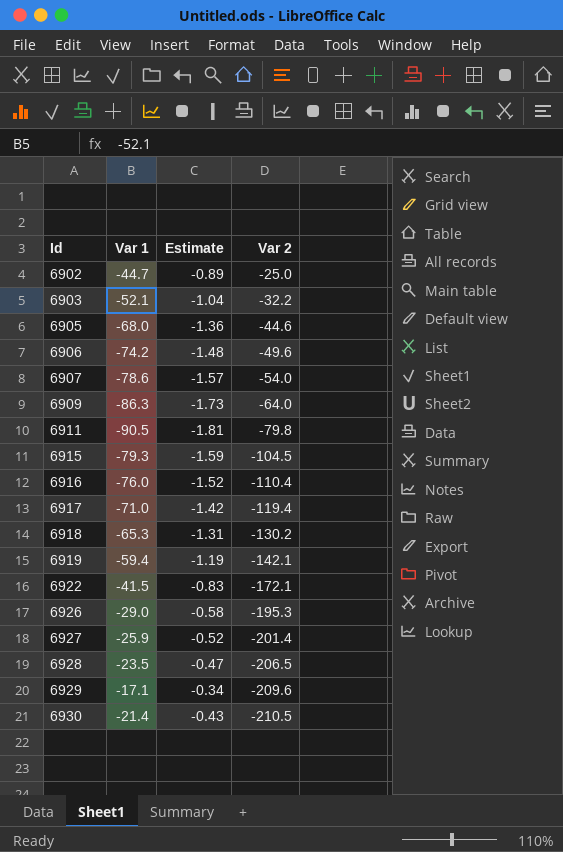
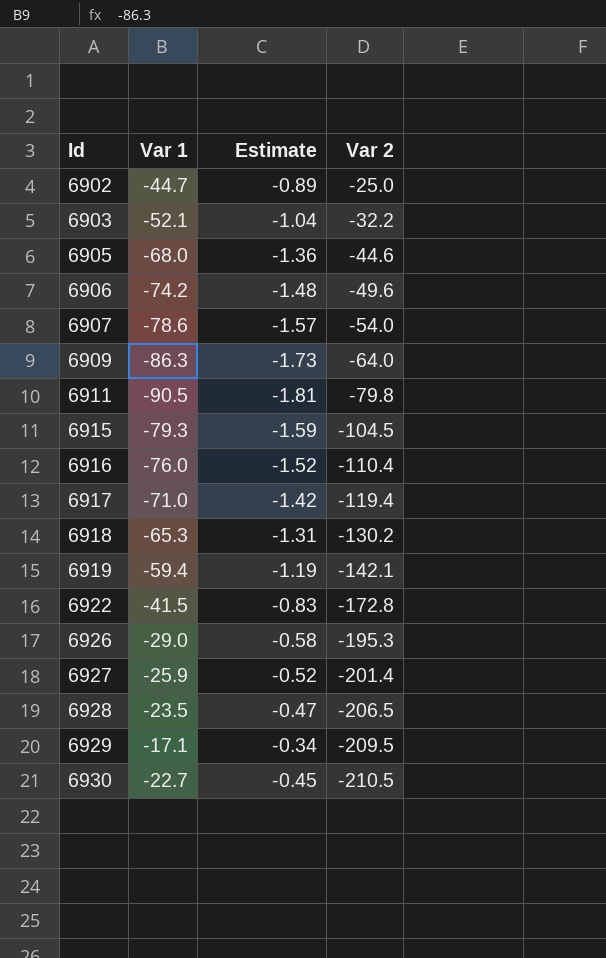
6922 | Var 2: -172.1 -> -172.8
6929 | Var 2: -209.6 -> -209.5
6930 | Var 1: -21.4 -> -22.7
6930 | Estimate: -0.43 -> -0.45

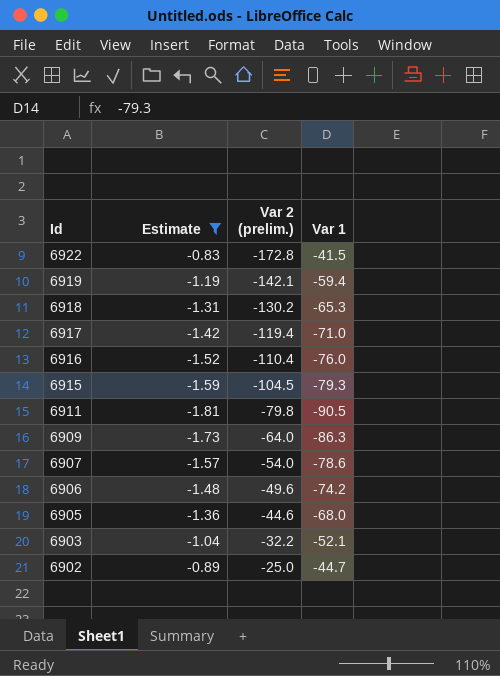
filter: none -> Estimate <= -0.83
row order: Id ascending -> Id descending
column name: Var 2 -> Var 2 (prelim.)
column Var 1 | position: 2 -> 4

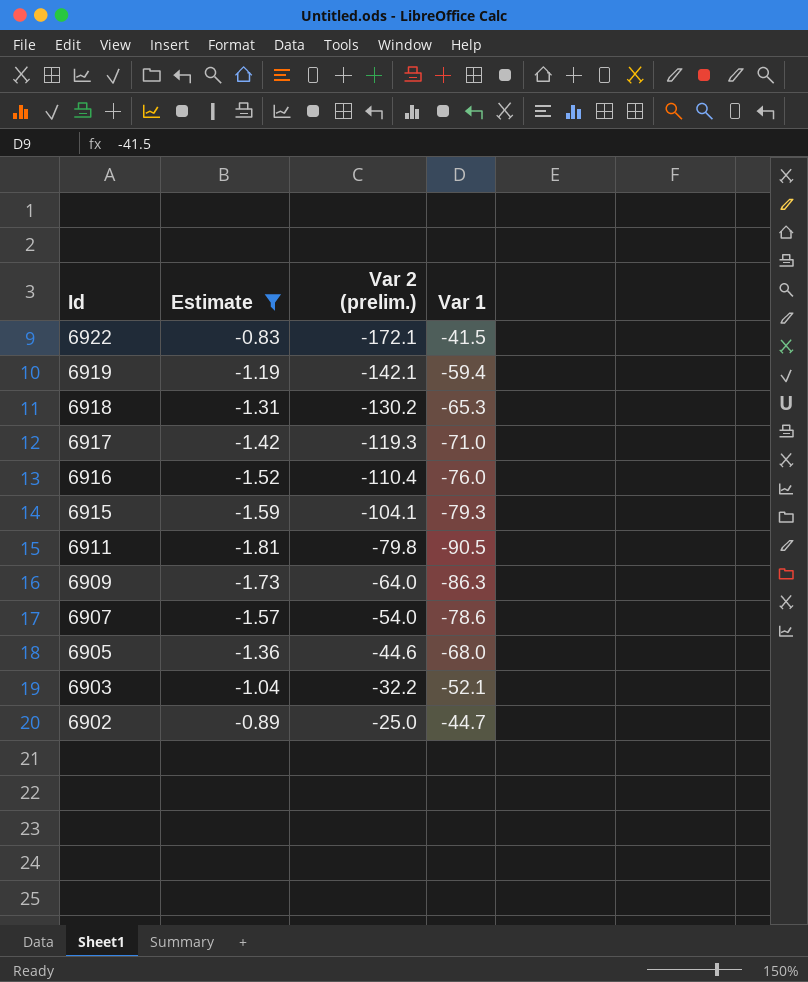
row 6906: -1.48 | -49.6 | -74.2 -> none
6922 | Var 2 (prelim.): -172.8 -> -172.1
6917 | Var 2 (prelim.): -119.4 -> -119.3
6915 | Var 2 (prelim.): -104.5 -> -104.1

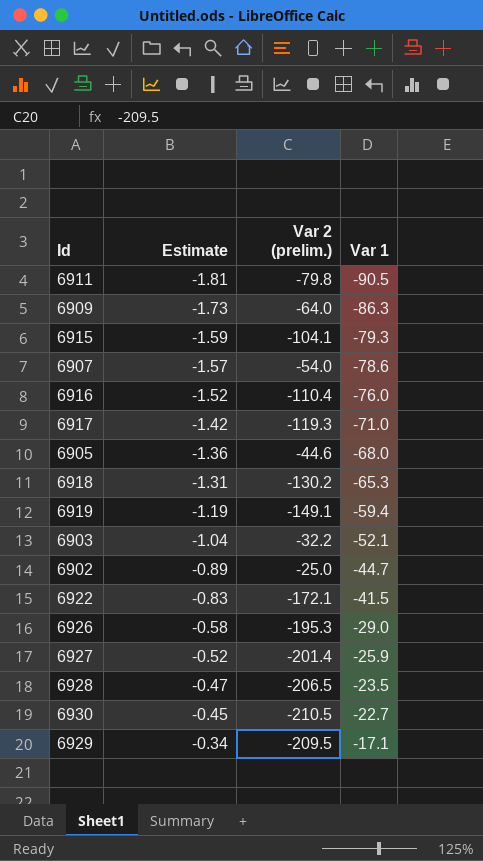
filter: Estimate <= -0.83 -> none
row order: Id descending -> Estimate ascending
6919 | Var 2 (prelim.): -142.1 -> -149.1

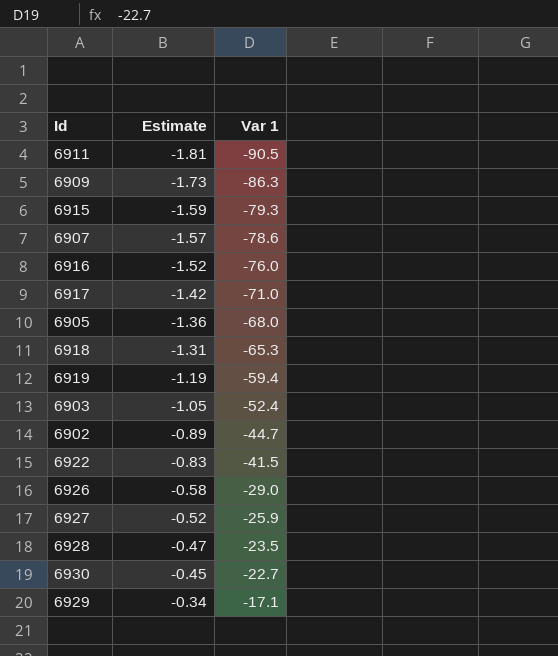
column Var 2 (prelim.) | position: 3 -> none
6903 | Estimate: -1.04 -> -1.05
6903 | Var 1: -52.1 -> -52.4

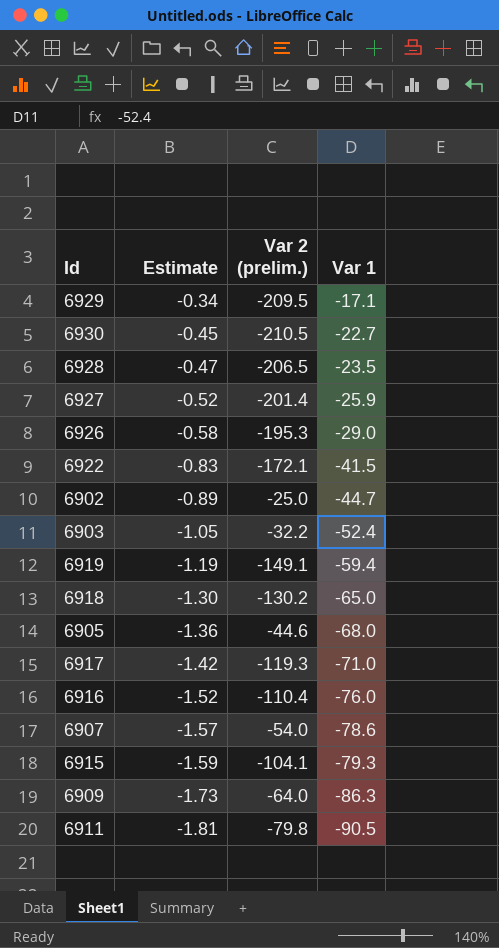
row order: Estimate ascending -> Estimate descending
column Var 2 (prelim.) | position: none -> 3
6918 | Estimate: -1.31 -> -1.30
6918 | Var 1: -65.3 -> -65.0

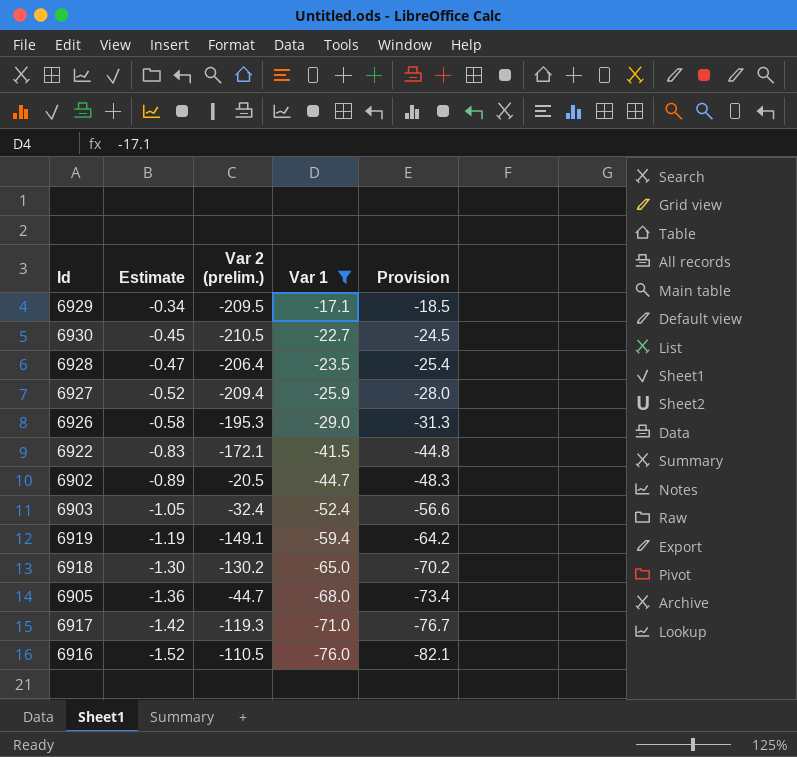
filter: none -> Var 1 >= -76.0
column Provision | formula: none -> [Var 1] * 1.08
6928 | Var 2 (prelim.): -206.5 -> -206.4
6927 | Var 2 (prelim.): -201.4 -> -209.4
6902 | Var 2 (prelim.): -25.0 -> -20.5
6903 | Var 2 (prelim.): -32.2 -> -32.4
6905 | Var 2 (prelim.): -44.6 -> -44.7
6916 | Var 2 (prelim.): -110.4 -> -110.5

